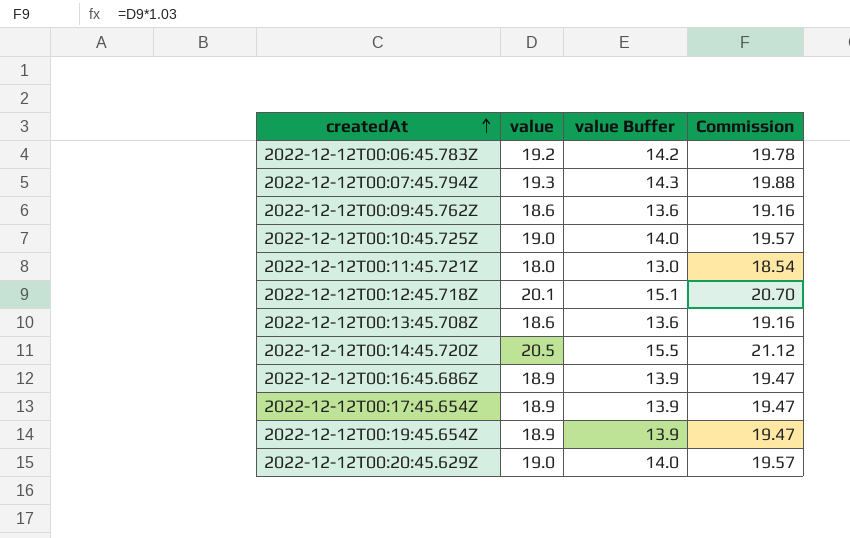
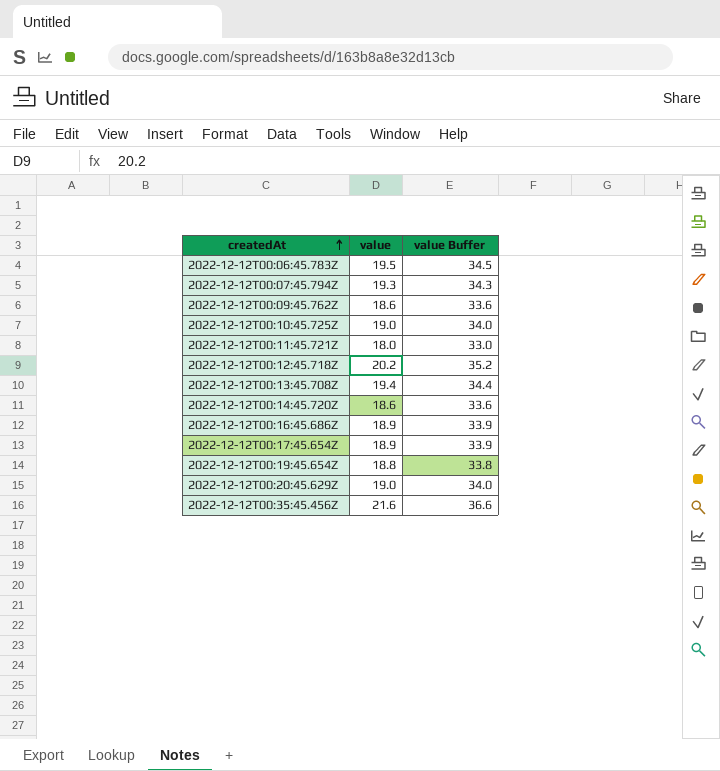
column Commission | formula: [value] * 1.03 -> none
column value Buffer | formula: [value] - 5 -> [value] + 15
2022-12-12T00:06:45.783Z | value: 19.2 -> 19.5
2022-12-12T00:12:45.718Z | value: 20.1 -> 20.2
2022-12-12T00:13:45.708Z | value: 18.6 -> 19.4
2022-12-12T00:14:45.720Z | value: 20.5 -> 18.6
2022-12-12T00:19:45.654Z | value: 18.9 -> 18.8
row 2022-12-12T00:35:45.456Z: none -> 21.6 | 36.6

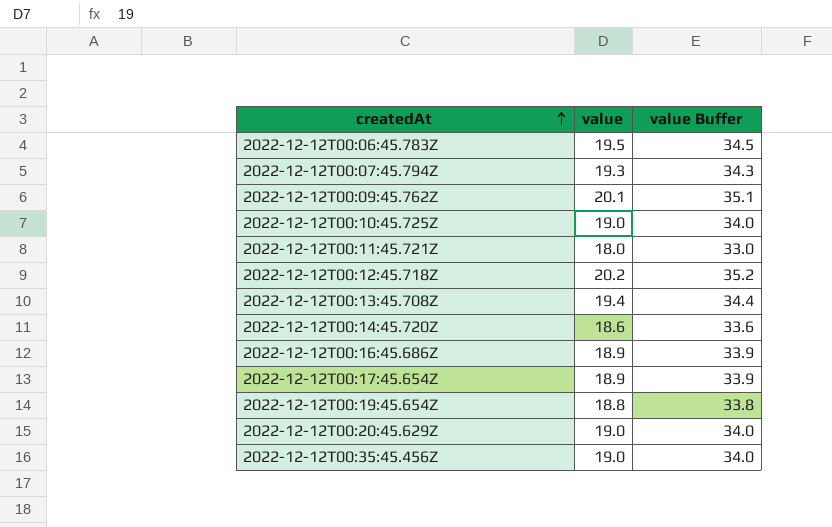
2022-12-12T00:09:45.762Z | value: 18.6 -> 20.1
2022-12-12T00:09:45.762Z | value Buffer: 33.6 -> 35.1
2022-12-12T00:35:45.456Z | value: 21.6 -> 19.0
2022-12-12T00:35:45.456Z | value Buffer: 36.6 -> 34.0

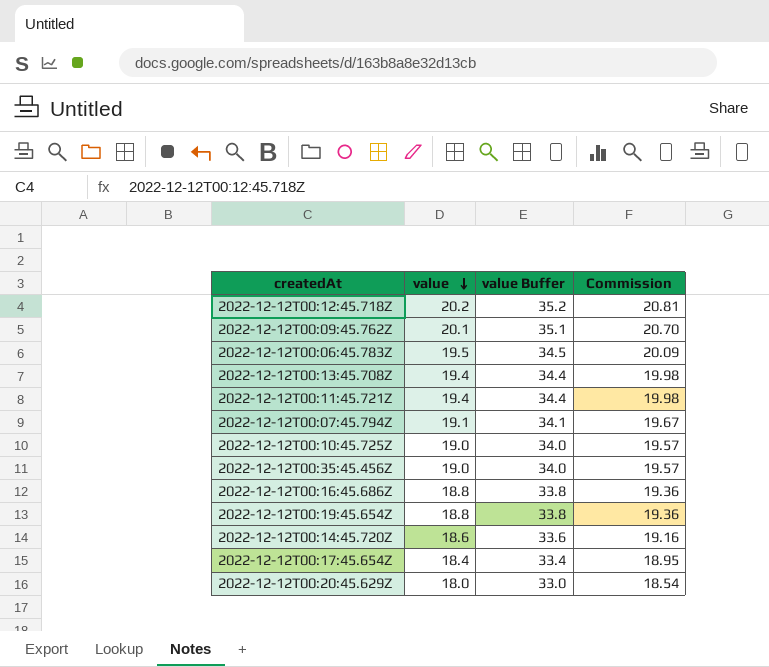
row order: createdAt ascending -> value descending
column Commission | formula: none -> [value] * 1.03
2022-12-12T00:11:45.721Z | value: 18.0 -> 19.4
2022-12-12T00:11:45.721Z | value Buffer: 33.0 -> 34.4
2022-12-12T00:07:45.794Z | value: 19.3 -> 19.1
2022-12-12T00:07:45.794Z | value Buffer: 34.3 -> 34.1
2022-12-12T00:16:45.686Z | value: 18.9 -> 18.8
2022-12-12T00:16:45.686Z | value Buffer: 33.9 -> 33.8
2022-12-12T00:17:45.654Z | value: 18.9 -> 18.4
2022-12-12T00:17:45.654Z | value Buffer: 33.9 -> 33.4
2022-12-12T00:20:45.629Z | value: 19.0 -> 18.0
2022-12-12T00:20:45.629Z | value Buffer: 34.0 -> 33.0

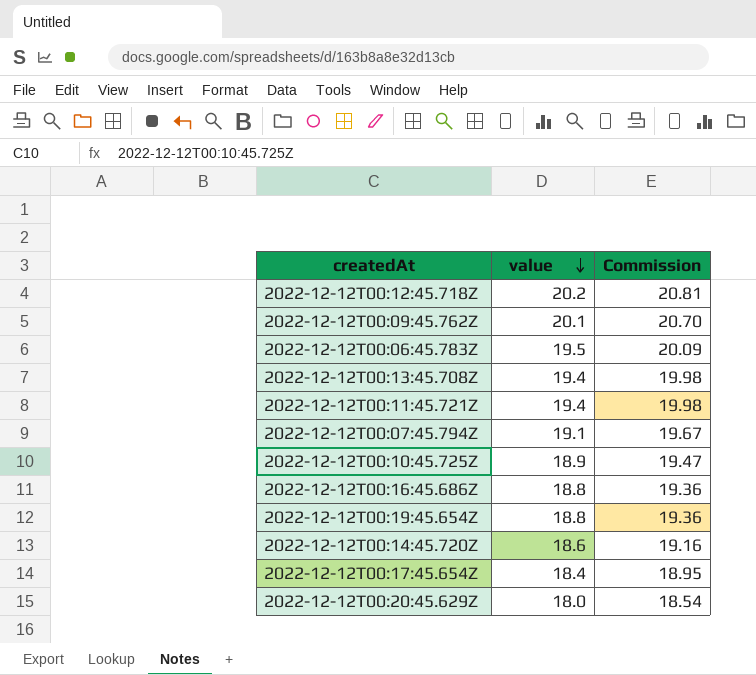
column value Buffer | formula: [value] + 15 -> none
row 2022-12-12T00:35:45.456Z: 19.0 | 34.0 | 19.57 -> none
2022-12-12T00:10:45.725Z | value: 19.0 -> 18.9
2022-12-12T00:10:45.725Z | Commission: 19.57 -> 19.47

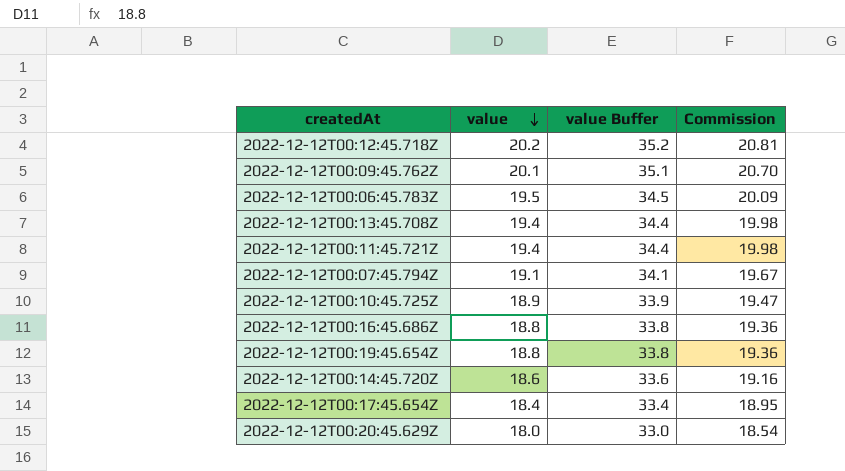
column value Buffer | formula: none -> [value] + 15

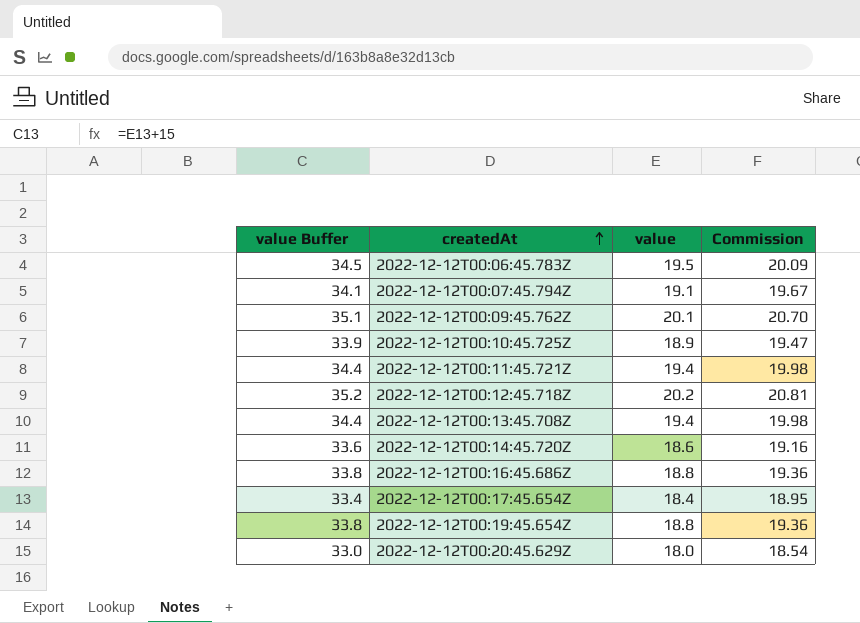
row order: value descending -> createdAt ascending
column value Buffer | position: 3 -> 1

